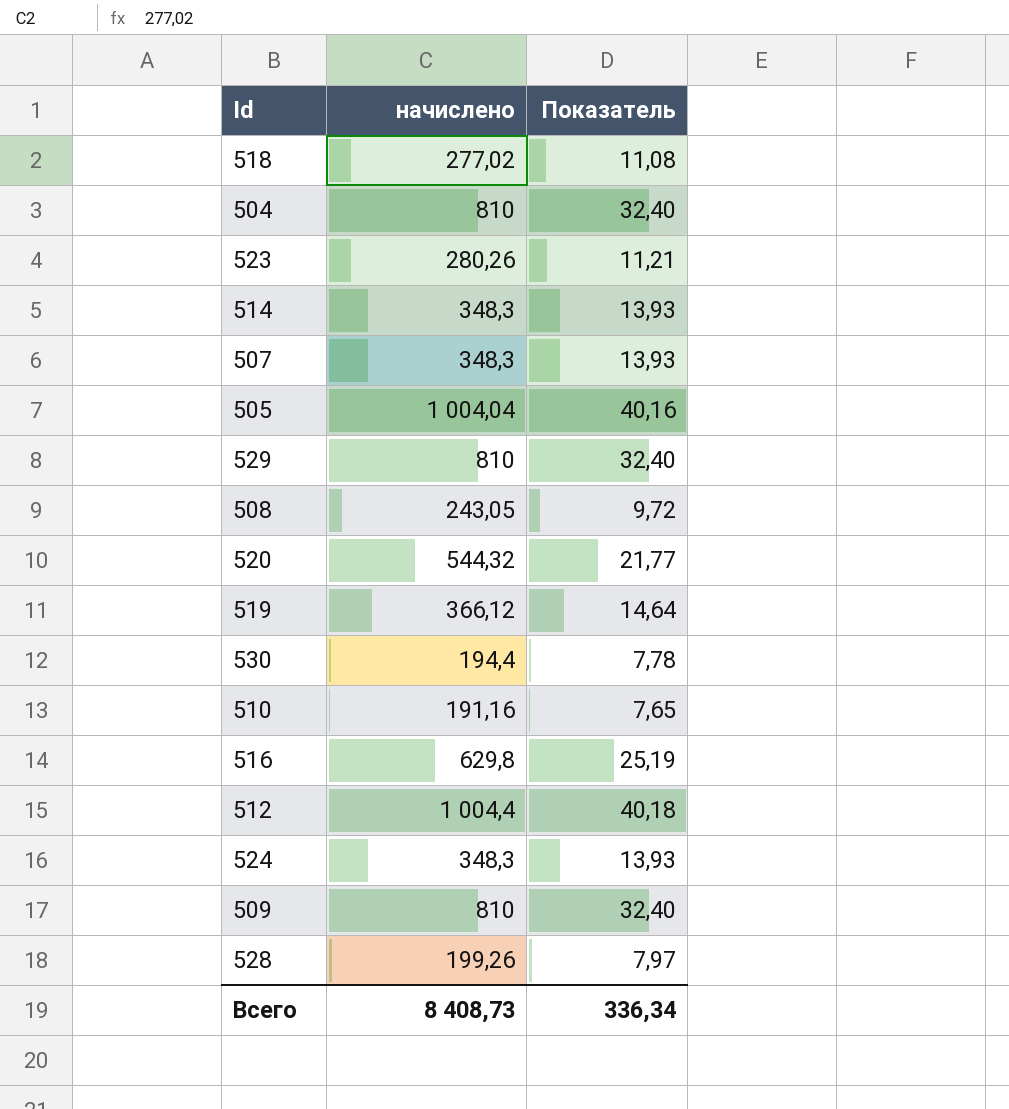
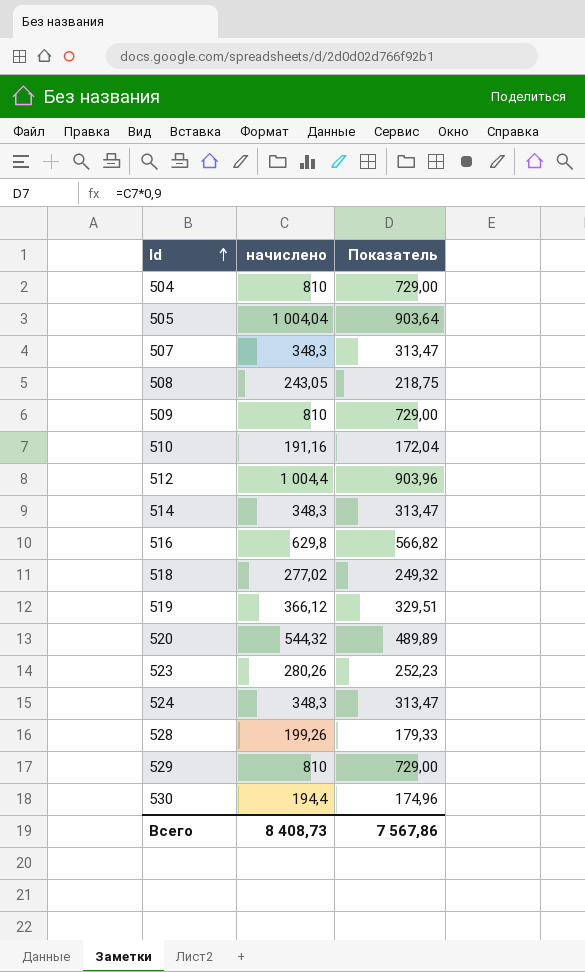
row order: none -> Id ascending
column Показатель | formula: [начислено] * 0,04 -> [начислено] * 0,9
Всего | Показатель: 336,34 -> 7 567,86

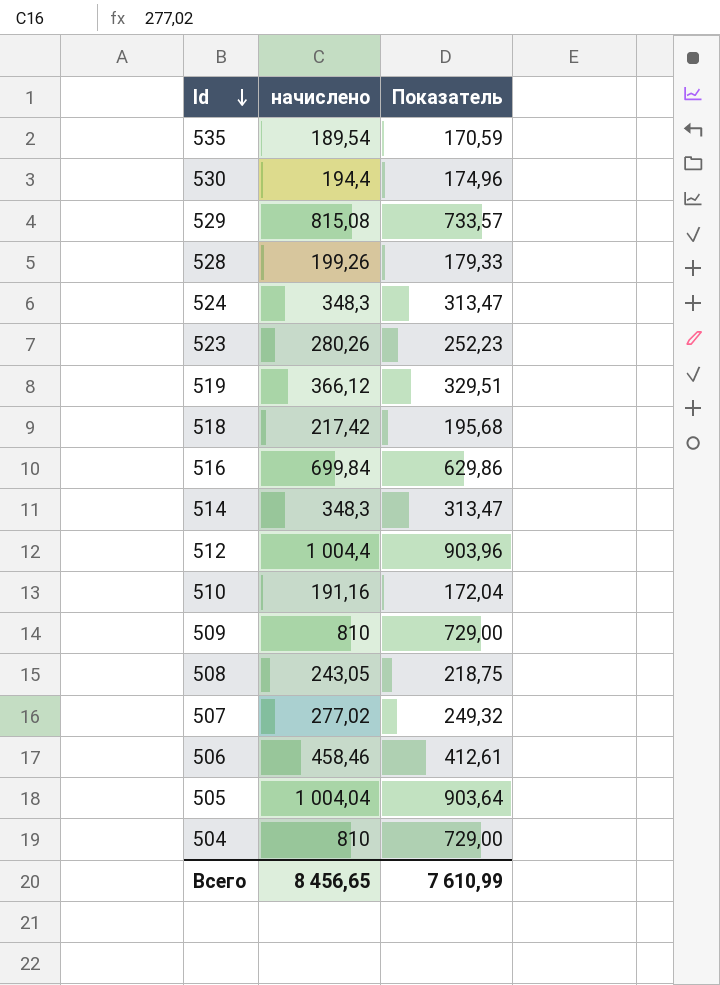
row order: Id ascending -> Id descending
row 520: 544,32 | 489,89 -> none
row 535: none -> 189,54 | 170,59
529 | начислено: 810 -> 815,08
529 | Показатель: 729,00 -> 733,57
518 | начислено: 277,02 -> 217,42
518 | Показатель: 249,32 -> 195,68
516 | начислено: 629,8 -> 699,84
516 | Показатель: 566,82 -> 629,86
507 | начислено: 348,3 -> 277,02
507 | Показатель: 313,47 -> 249,32
row 506: none -> 458,46 | 412,61
Всего | начислено: 8 408,73 -> 8 456,65
Всего | Показатель: 7 567,86 -> 7 610,99

